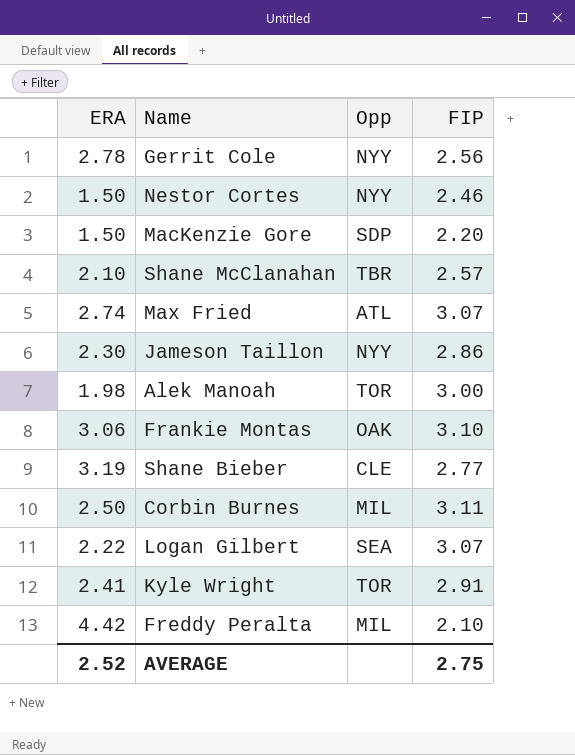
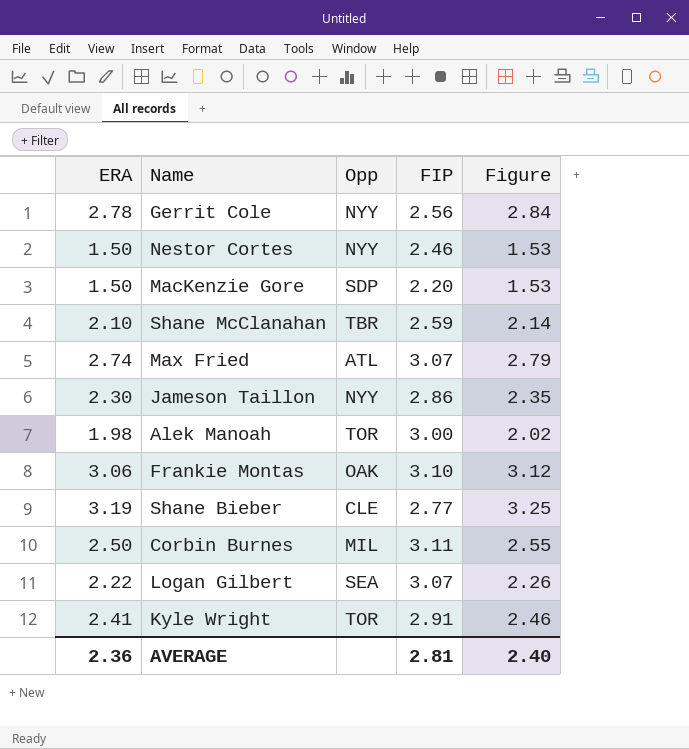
column Figure | formula: none -> [ERA] * 1.02
row Freddy Peralta: 4.42 | MIL | 2.10 -> none
Shane McClanahan | FIP: 2.57 -> 2.59
AVERAGE | ERA: 2.52 -> 2.36
AVERAGE | FIP: 2.75 -> 2.81

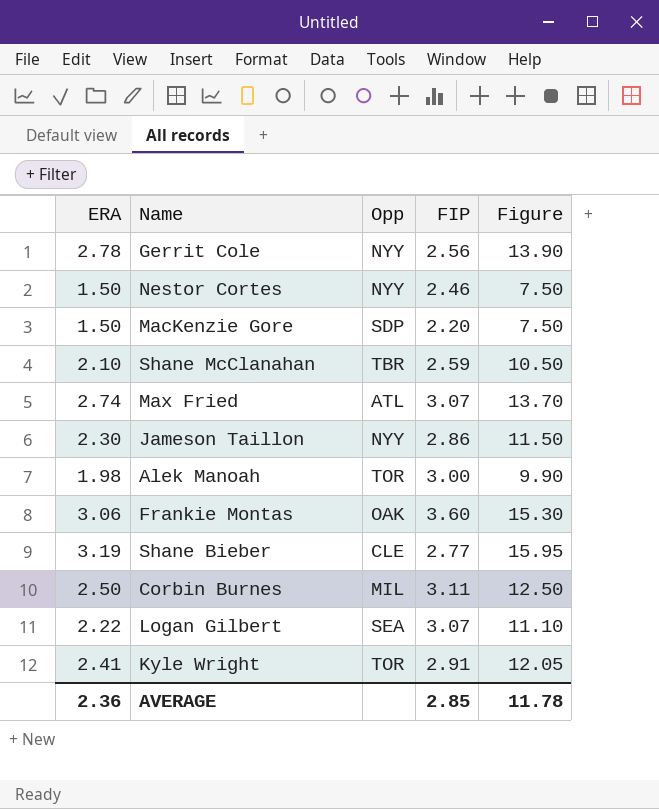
column Figure | formula: [ERA] * 1.02 -> [ERA] * 5
Frankie Montas | FIP: 3.10 -> 3.60
AVERAGE | FIP: 2.81 -> 2.85
AVERAGE | Figure: 2.40 -> 11.78

